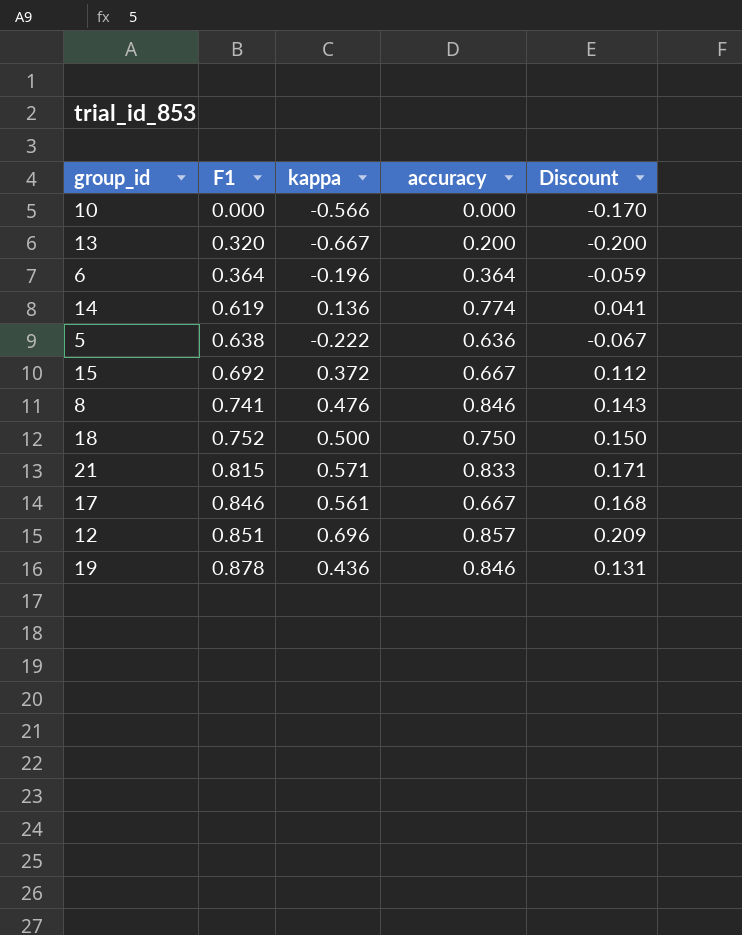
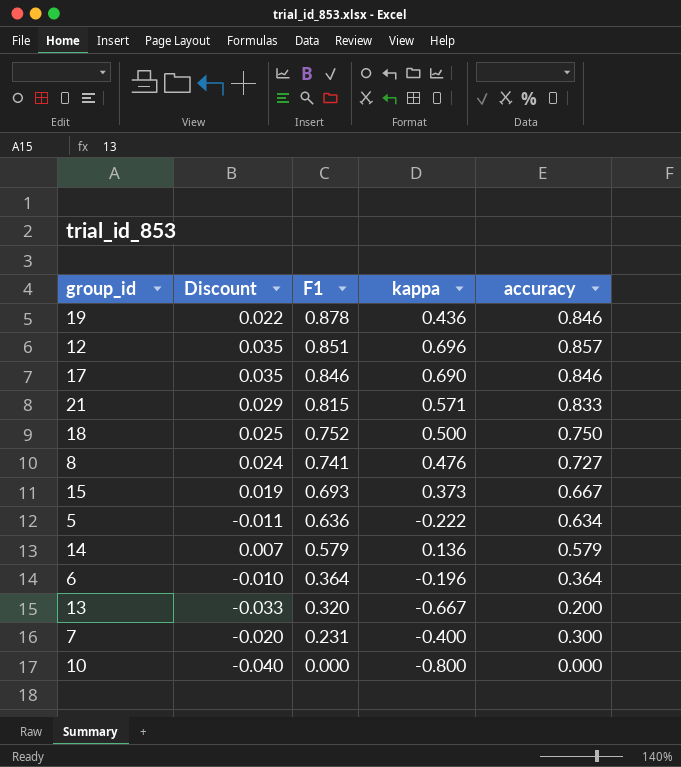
row order: F1 ascending -> F1 descending
column Discount | formula: [kappa] * 0.3 -> [kappa] * 0.05
column Discount | position: 5 -> 2
17 | kappa: 0.561 -> 0.690
17 | accuracy: 0.667 -> 0.846
8 | accuracy: 0.846 -> 0.727
15 | F1: 0.692 -> 0.693
15 | kappa: 0.372 -> 0.373
5 | F1: 0.638 -> 0.636
5 | accuracy: 0.636 -> 0.634
14 | F1: 0.619 -> 0.579
14 | accuracy: 0.774 -> 0.579
row 7: none -> -0.020 | 0.231 | -0.400 | 0.300
10 | kappa: -0.566 -> -0.800

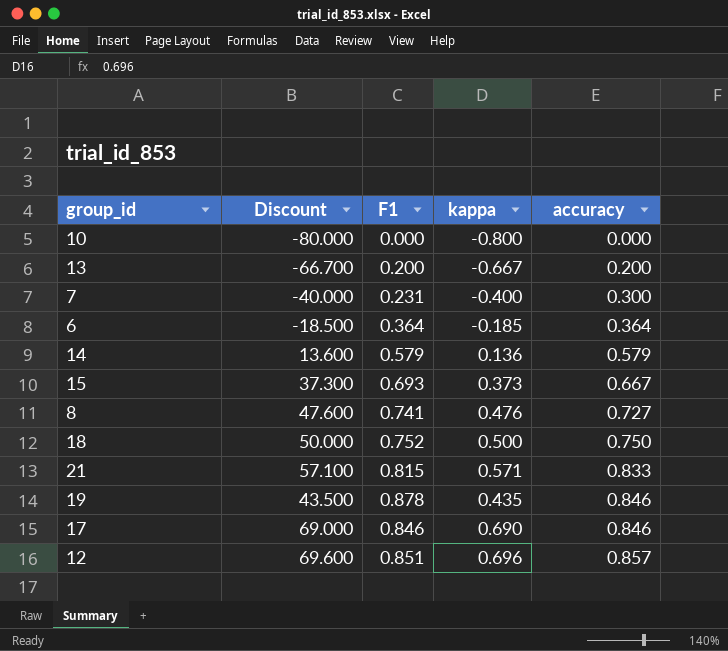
row order: F1 descending -> accuracy ascending
column Discount | formula: [kappa] * 0.05 -> [kappa] * 100
row 5: -0.011 | 0.636 | -0.222 | 0.634 -> none
13 | F1: 0.320 -> 0.200
6 | kappa: -0.196 -> -0.185
19 | kappa: 0.436 -> 0.435

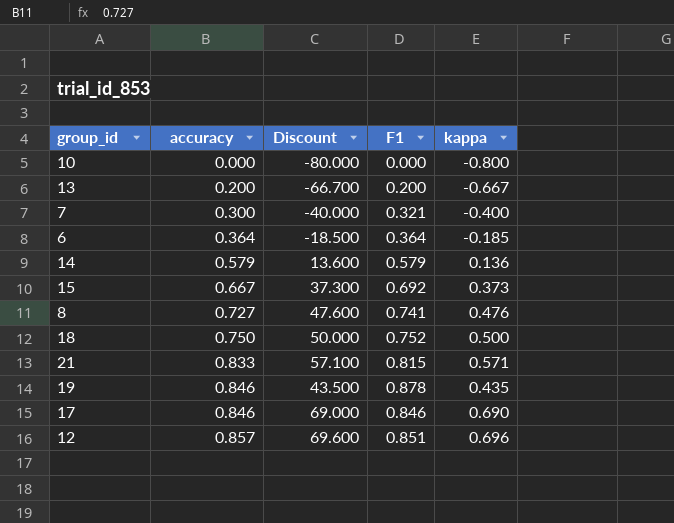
column accuracy | position: 5 -> 2
7 | F1: 0.231 -> 0.321
15 | F1: 0.693 -> 0.692

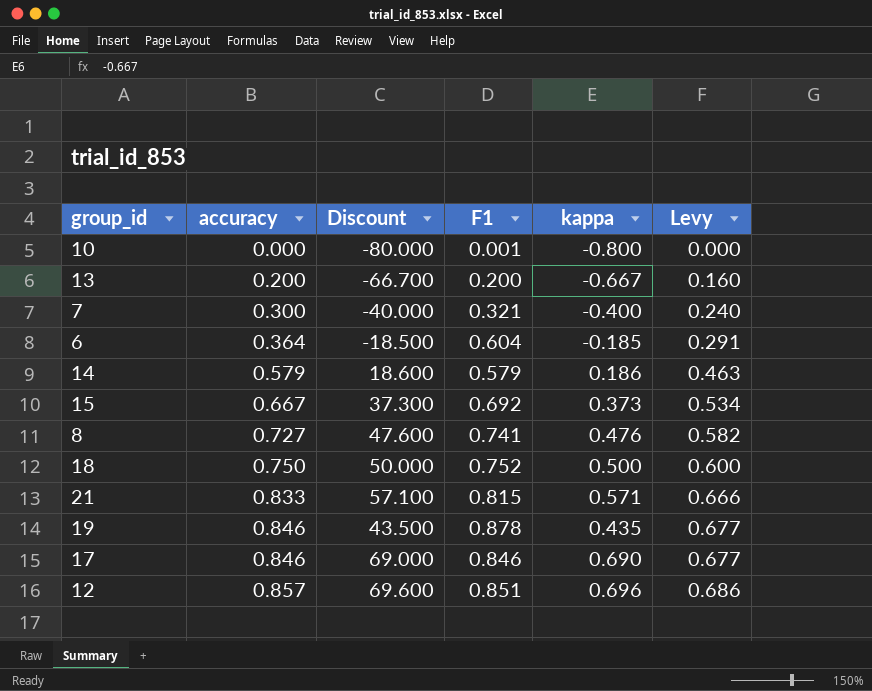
column Levy | formula: none -> [accuracy] * 0.8
10 | F1: 0.000 -> 0.001
6 | F1: 0.364 -> 0.604
14 | Discount: 13.600 -> 18.600
14 | kappa: 0.136 -> 0.186

